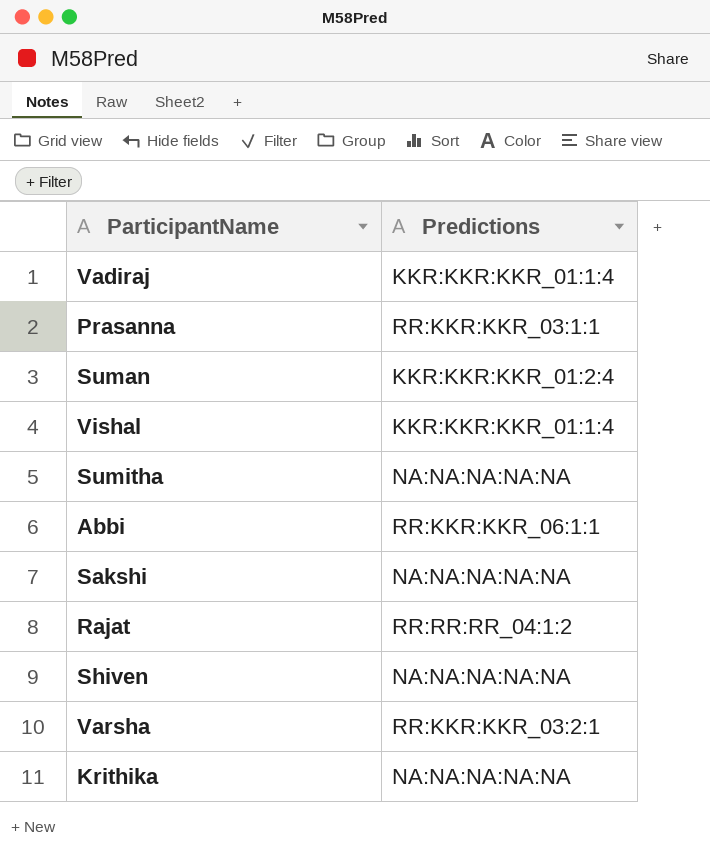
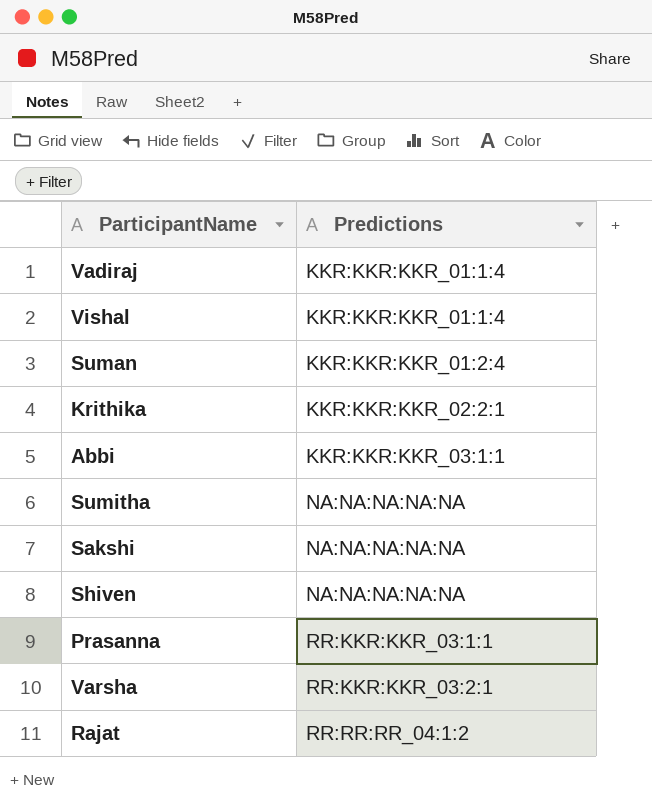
row order: none -> Predictions ascending
Krithika | Predictions: NA:NA:NA:NA:NA -> KKR:KKR:KKR_02:2:1
Abbi | Predictions: RR:KKR:KKR_06:1:1 -> KKR:KKR:KKR_03:1:1

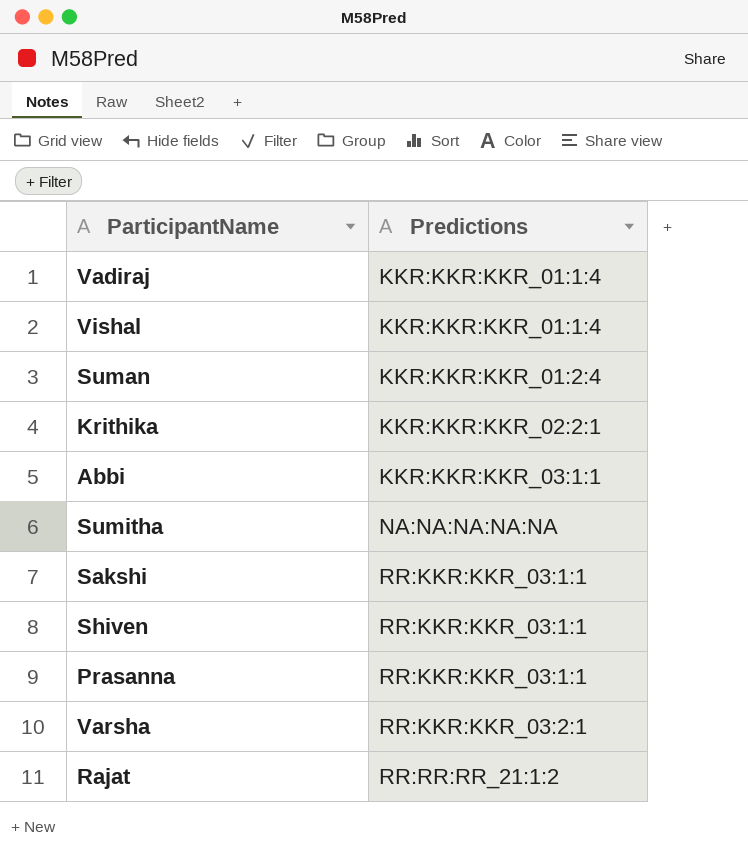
Sakshi | Predictions: NA:NA:NA:NA:NA -> RR:KKR:KKR_03:1:1
Shiven | Predictions: NA:NA:NA:NA:NA -> RR:KKR:KKR_03:1:1
Rajat | Predictions: RR:RR:RR_04:1:2 -> RR:RR:RR_21:1:2

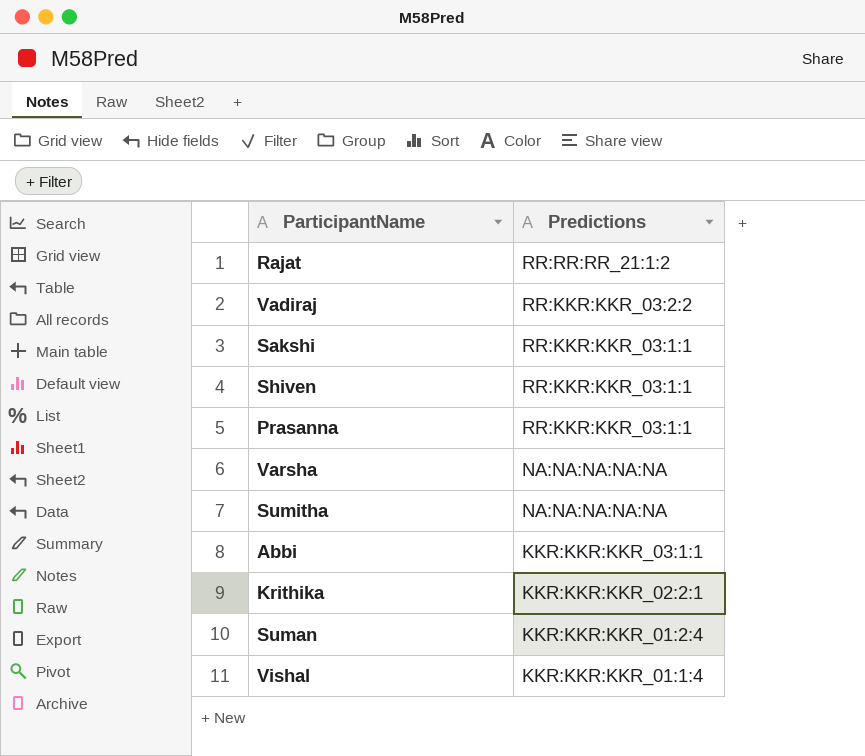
row order: Predictions ascending -> Predictions descending
Vadiraj | Predictions: KKR:KKR:KKR_01:1:4 -> RR:KKR:KKR_03:2:2
Varsha | Predictions: RR:KKR:KKR_03:2:1 -> NA:NA:NA:NA:NA

